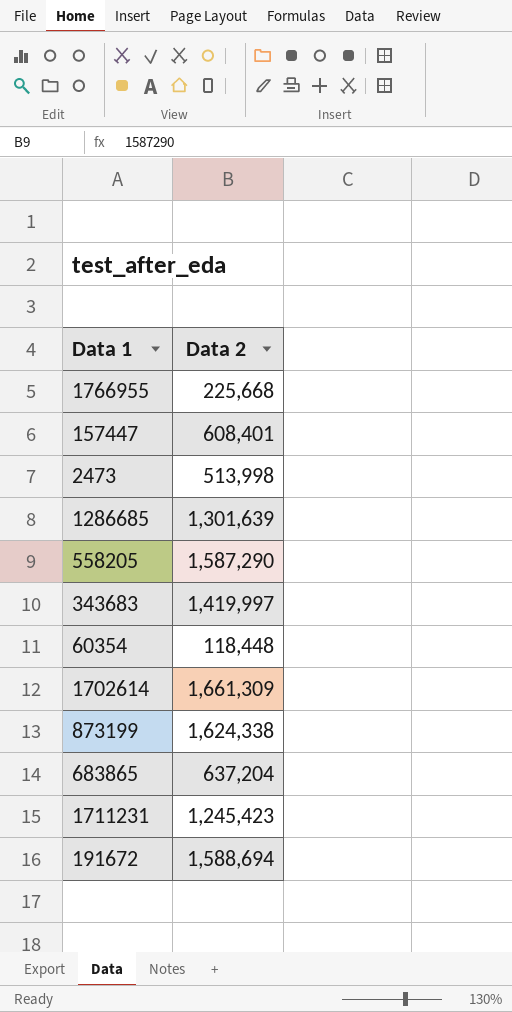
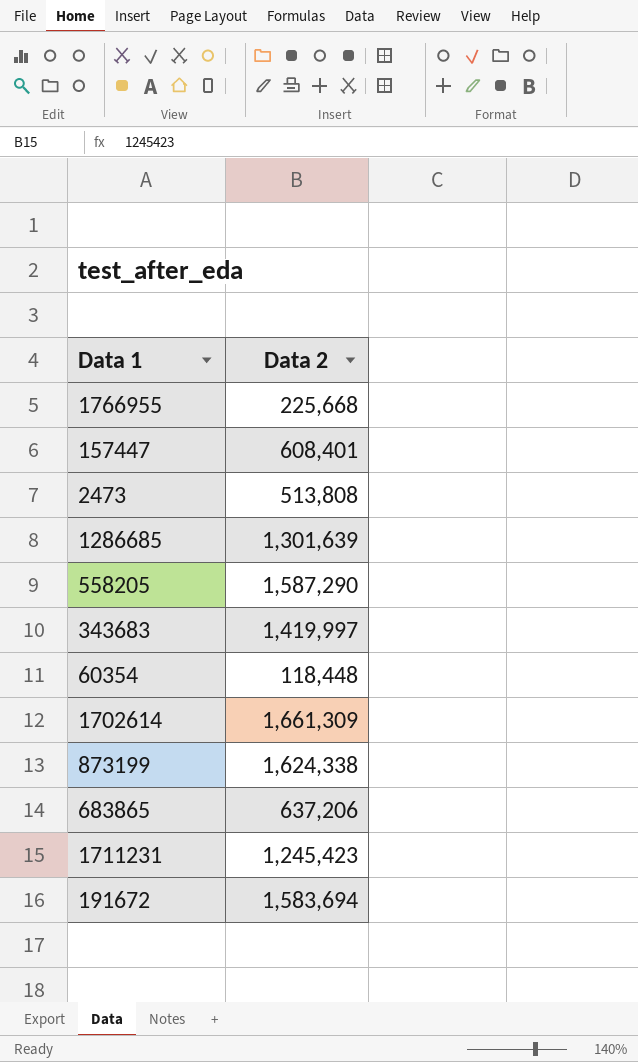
2473 | Data 2: 513,998 -> 513,808
683865 | Data 2: 637,204 -> 637,206
191672 | Data 2: 1,588,694 -> 1,583,694

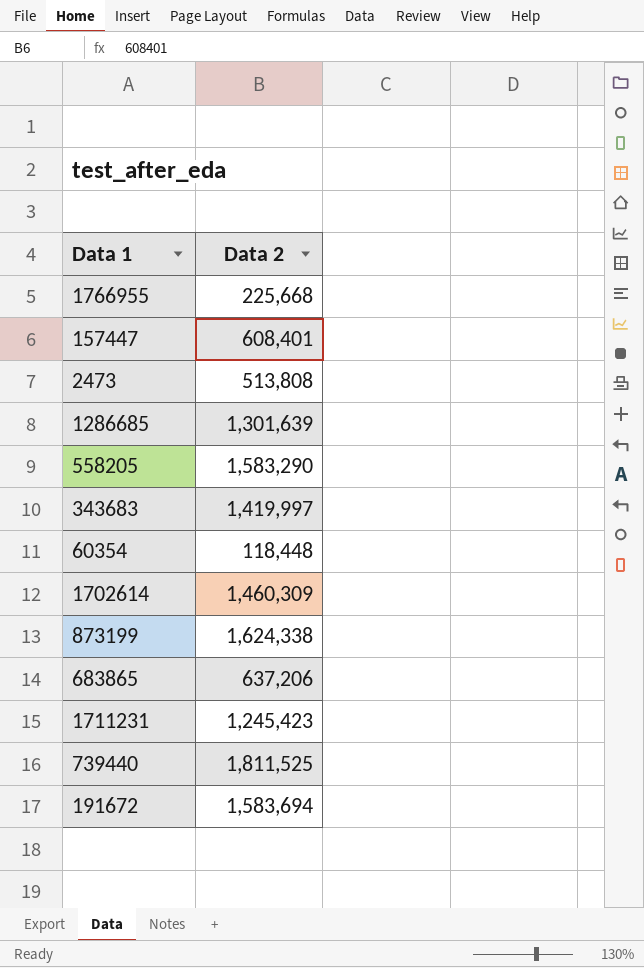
558205 | Data 2: 1,587,290 -> 1,583,290
1702614 | Data 2: 1,661,309 -> 1,460,309
row 739440: none -> 1,811,525

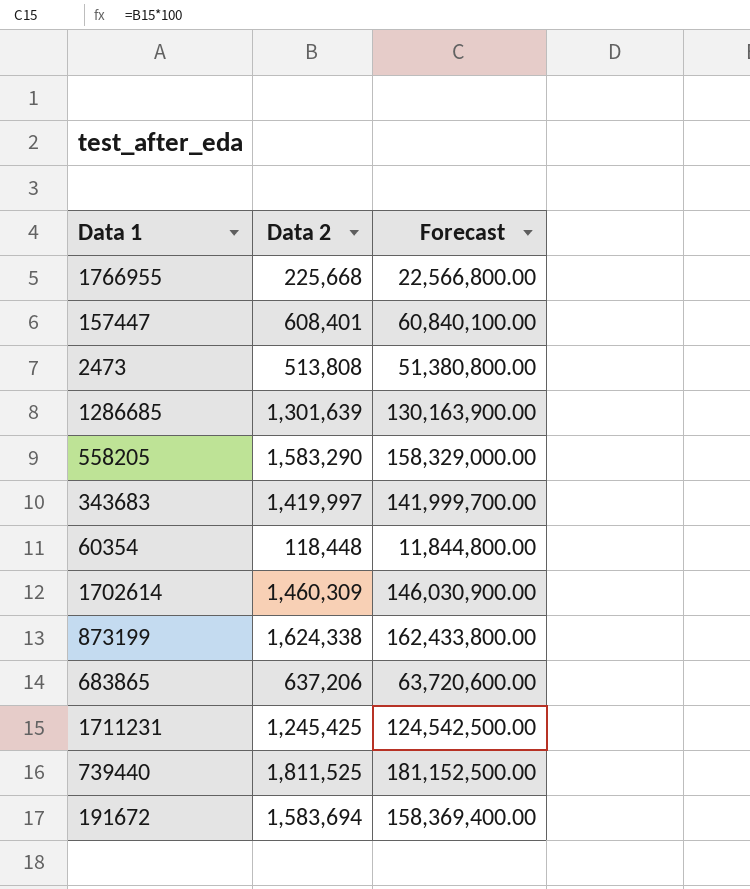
column Forecast | formula: none -> [Data 2] * 100
1711231 | Data 2: 1,245,423 -> 1,245,425

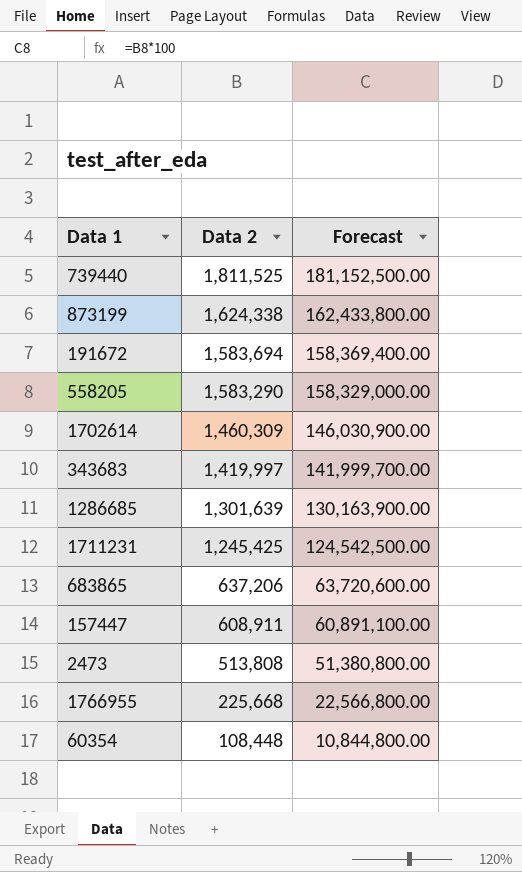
row order: none -> Data 2 descending
157447 | Data 2: 608,401 -> 608,911
157447 | Forecast: 60,840,100.00 -> 60,891,100.00
60354 | Data 2: 118,448 -> 108,448
60354 | Forecast: 11,844,800.00 -> 10,844,800.00

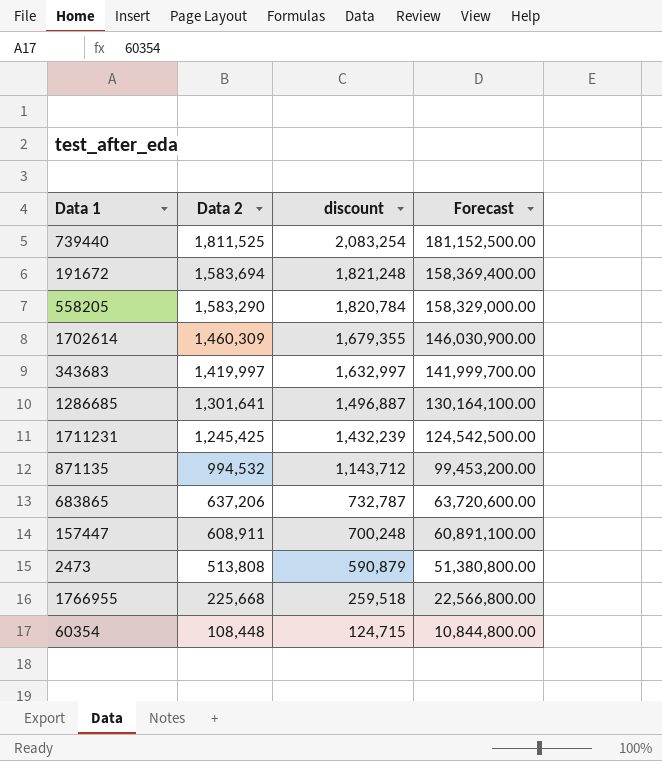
column discount | formula: none -> [Data 2] * 1.15
row 873199: 1,624,338 | 162,433,800.00 -> none
1286685 | Data 2: 1,301,639 -> 1,301,641
1286685 | Forecast: 130,163,900.00 -> 130,164,100.00
row 871135: none -> 994,532 | 1,143,712 | 99,453,200.00

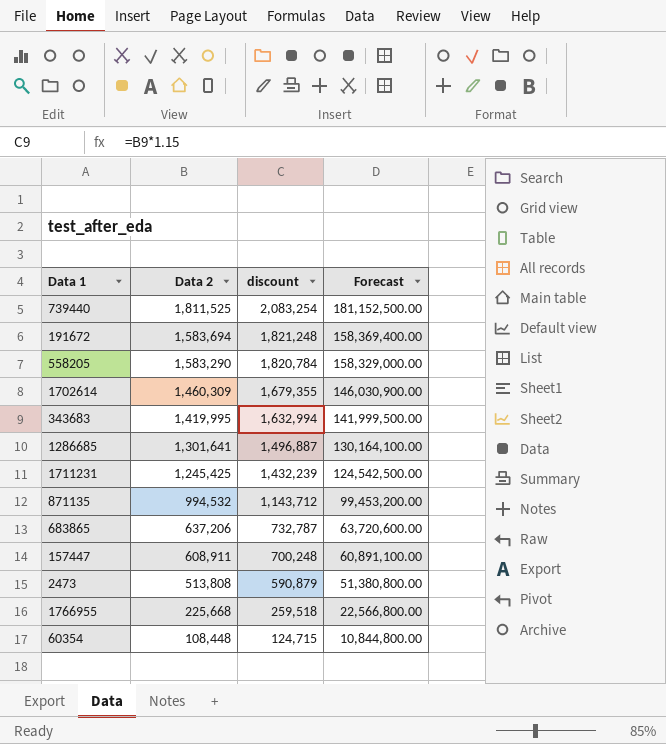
343683 | Data 2: 1,419,997 -> 1,419,995
343683 | discount: 1,632,997 -> 1,632,994
343683 | Forecast: 141,999,700.00 -> 141,999,500.00

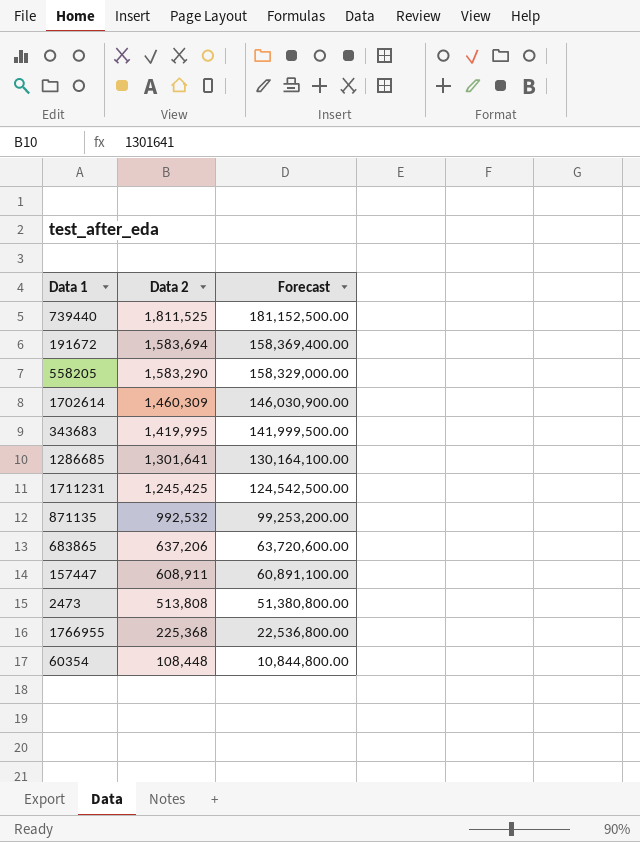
column discount | formula: [Data 2] * 1.15 -> none
871135 | Data 2: 994,532 -> 992,532
871135 | Forecast: 99,453,200.00 -> 99,253,200.00
1766955 | Data 2: 225,668 -> 225,368
1766955 | Forecast: 22,566,800.00 -> 22,536,800.00

